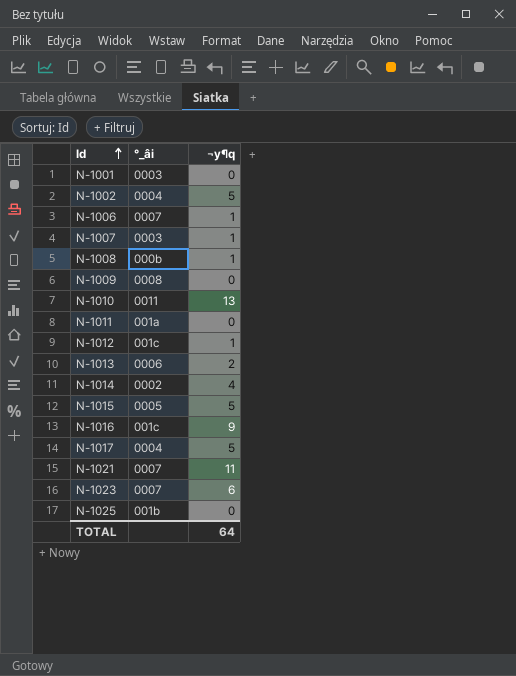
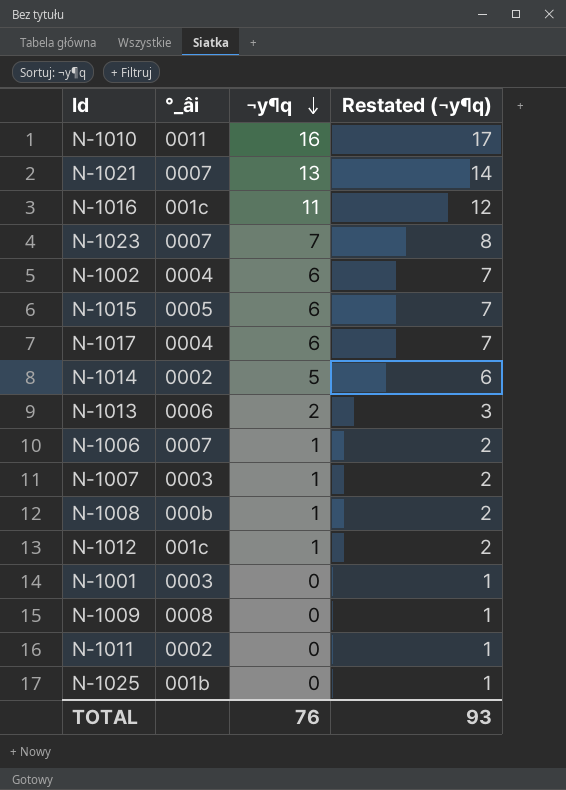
row order: Id ascending -> ¬y¶q descending
column Restated (¬y¶q) | formula: none -> [¬y¶q] + 1
N-1010 | ¬y¶q: 13 -> 16
N-1021 | ¬y¶q: 11 -> 13
N-1016 | ¬y¶q: 9 -> 11
N-1023 | ¬y¶q: 6 -> 7
N-1002 | ¬y¶q: 5 -> 6
N-1015 | ¬y¶q: 5 -> 6
N-1017 | ¬y¶q: 5 -> 6
N-1014 | ¬y¶q: 4 -> 5
N-1011 | °_âi: 001a -> 0002
TOTAL | ¬y¶q: 64 -> 76

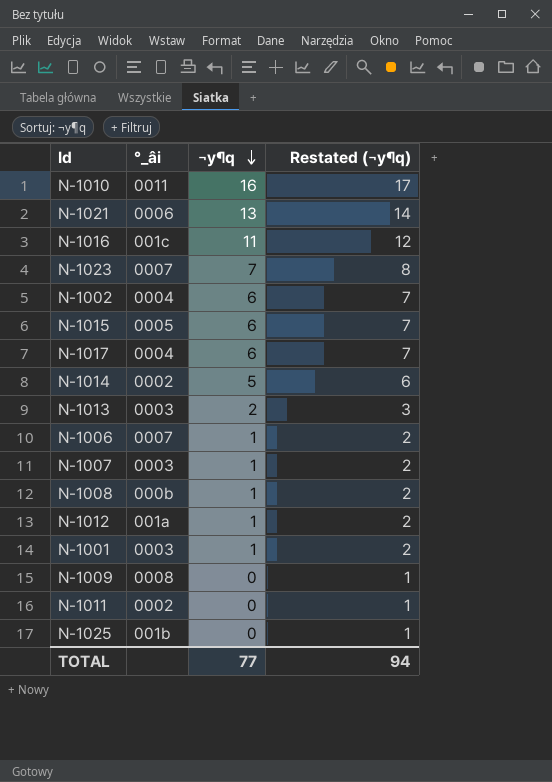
N-1021 | °_âi: 0007 -> 0006
N-1013 | °_âi: 0006 -> 0003
N-1012 | °_âi: 001c -> 001a
N-1001 | ¬y¶q: 0 -> 1
N-1001 | Restated (¬y¶q): 1 -> 2
TOTAL | ¬y¶q: 76 -> 77
TOTAL | Restated (¬y¶q): 93 -> 94

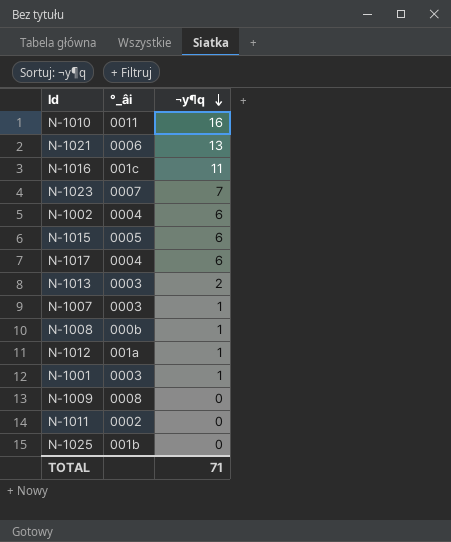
column Restated (¬y¶q) | formula: [¬y¶q] + 1 -> none
row N-1014: 0002 | 5 | 6 -> none
row N-1006: 0007 | 1 | 2 -> none
TOTAL | ¬y¶q: 77 -> 71

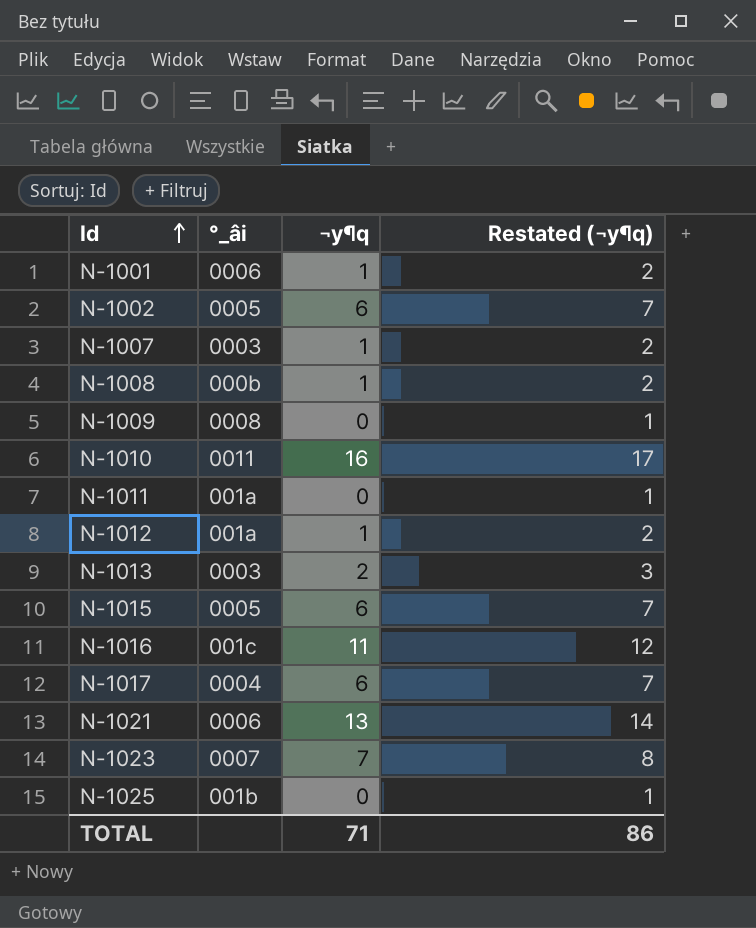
row order: ¬y¶q descending -> Id ascending
column Restated (¬y¶q) | formula: none -> [¬y¶q] + 1
N-1001 | °_âi: 0003 -> 0006
N-1002 | °_âi: 0004 -> 0005
N-1011 | °_âi: 0002 -> 001a

